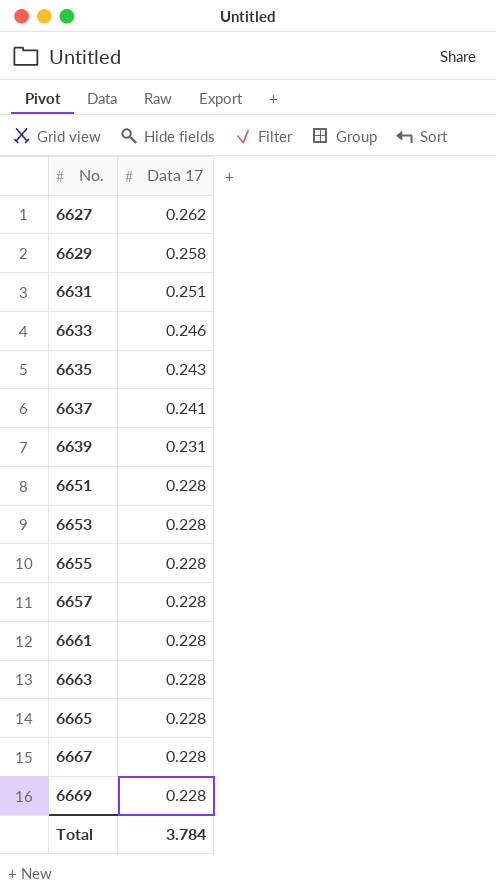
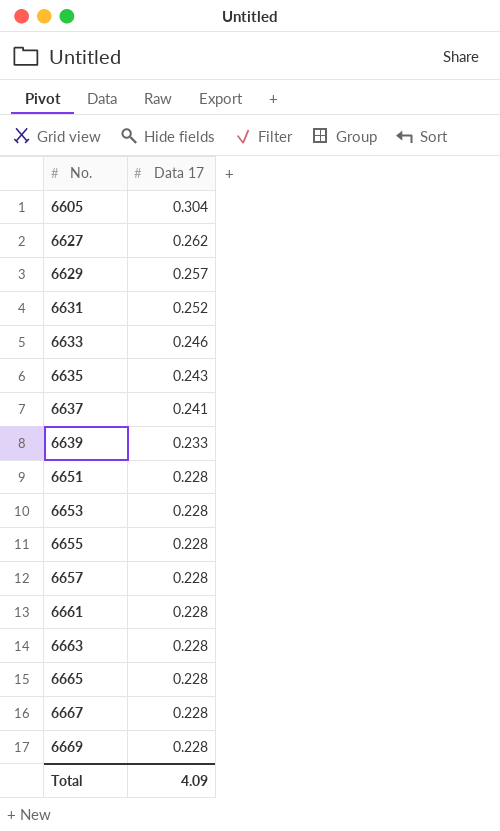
row 6605: none -> 0.304
6629 | Data 17: 0.258 -> 0.257
6631 | Data 17: 0.251 -> 0.252
6639 | Data 17: 0.231 -> 0.233
Total | Data 17: 3.784 -> 4.09

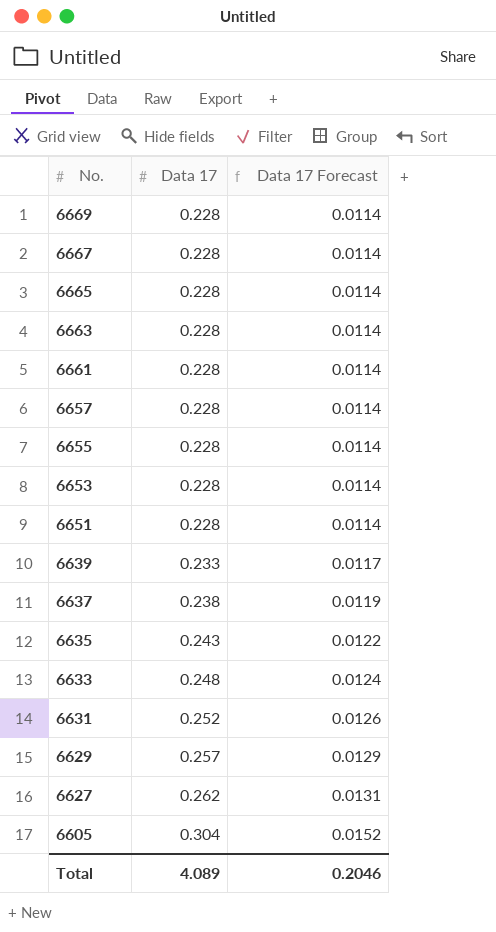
row order: No. ascending -> No. descending
column Data 17 Forecast | formula: none -> [Data 17] * 0.05
6637 | Data 17: 0.241 -> 0.238
6633 | Data 17: 0.246 -> 0.248
Total | Data 17: 4.09 -> 4.089

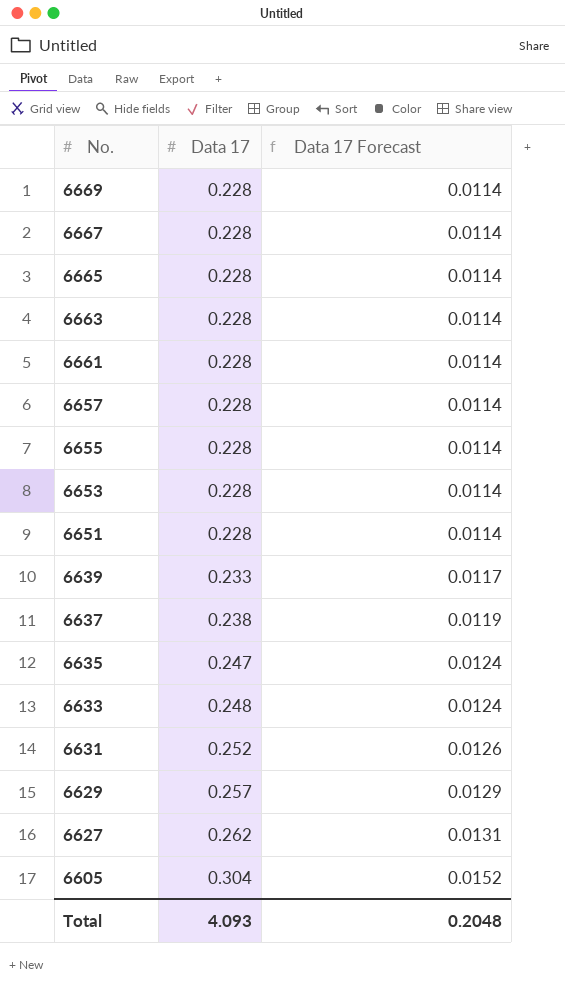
6635 | Data 17: 0.243 -> 0.247
6635 | Data 17 Forecast: 0.0122 -> 0.0124
Total | Data 17: 4.089 -> 4.093
Total | Data 17 Forecast: 0.2046 -> 0.2048

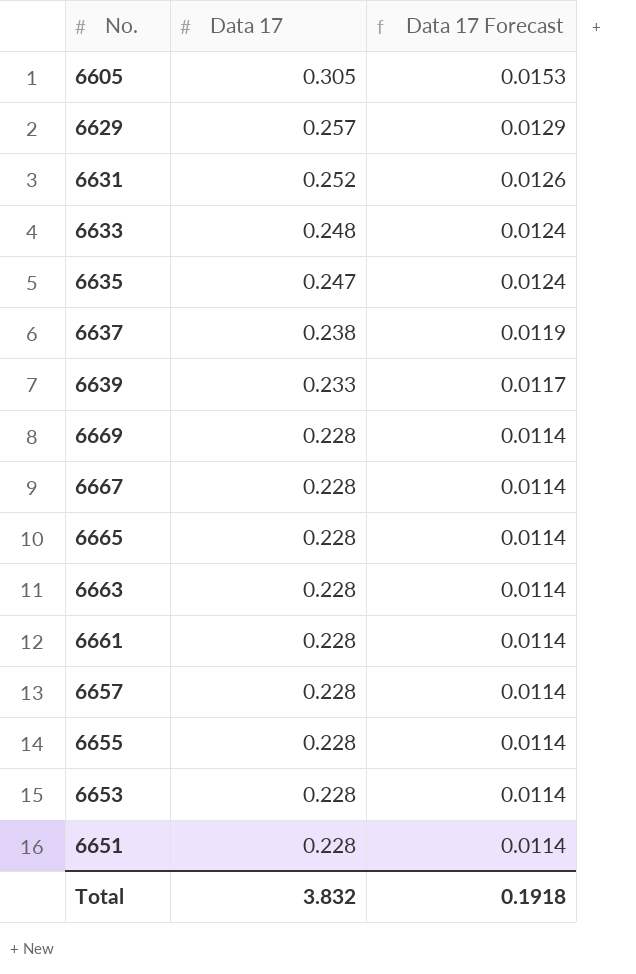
row order: No. descending -> Data 17 descending
row 6627: 0.262 | 0.0131 -> none
6605 | Data 17: 0.304 -> 0.305
6605 | Data 17 Forecast: 0.0152 -> 0.0153
Total | Data 17: 4.093 -> 3.832
Total | Data 17 Forecast: 0.2048 -> 0.1918

